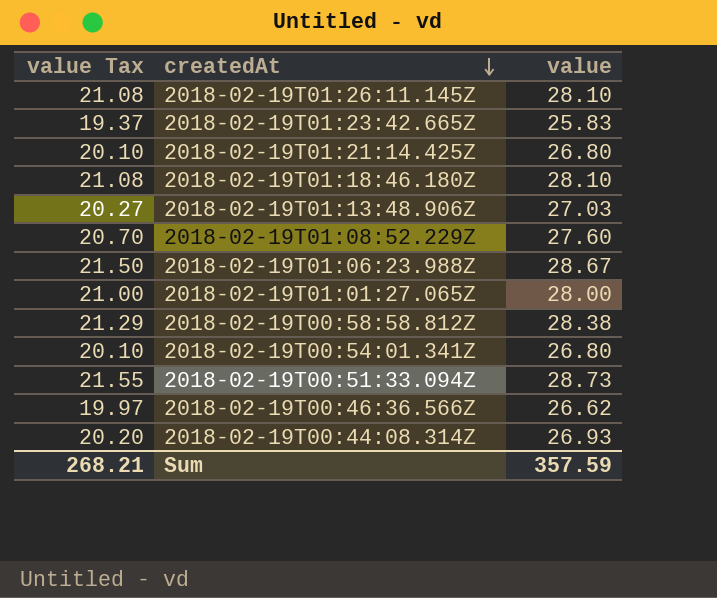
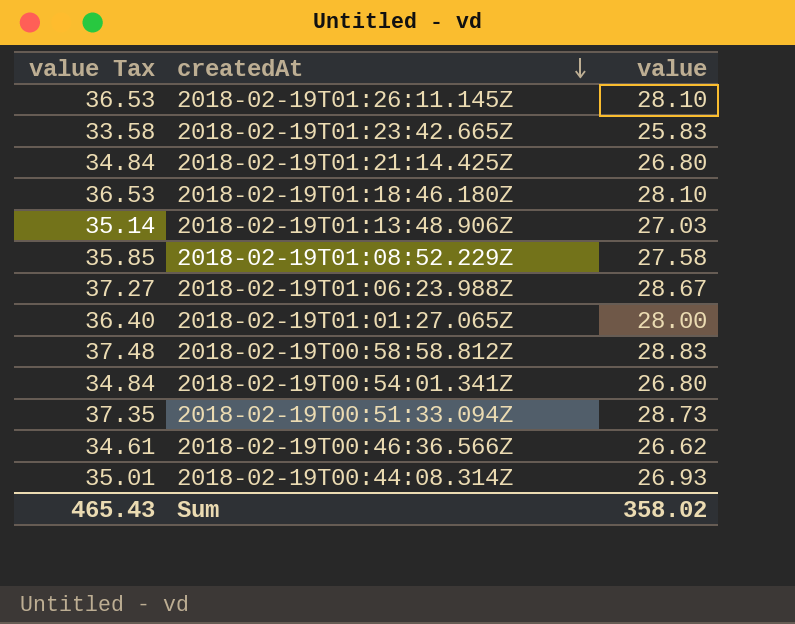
column value Tax | formula: [value] * 0.75 -> [value] * 1.3
2018-02-19T01:08:52.229Z | value: 27.60 -> 27.58
2018-02-19T00:58:58.812Z | value: 28.38 -> 28.83
Sum | value Tax: 268.21 -> 465.43
Sum | value: 357.59 -> 358.02

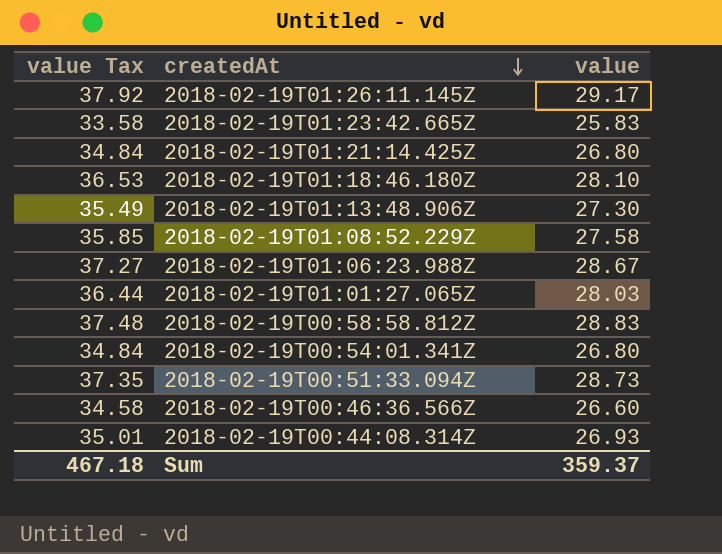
2018-02-19T01:26:11.145Z | value Tax: 36.53 -> 37.92
2018-02-19T01:26:11.145Z | value: 28.10 -> 29.17
2018-02-19T01:13:48.906Z | value Tax: 35.14 -> 35.49
2018-02-19T01:13:48.906Z | value: 27.03 -> 27.30
2018-02-19T01:01:27.065Z | value Tax: 36.40 -> 36.44
2018-02-19T01:01:27.065Z | value: 28.00 -> 28.03
2018-02-19T00:46:36.566Z | value Tax: 34.61 -> 34.58
2018-02-19T00:46:36.566Z | value: 26.62 -> 26.60
Sum | value Tax: 465.43 -> 467.18
Sum | value: 358.02 -> 359.37

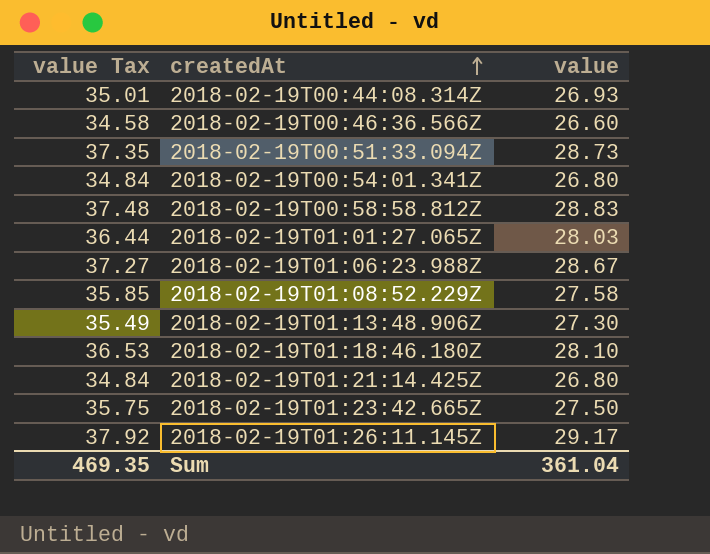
row order: createdAt descending -> createdAt ascending
2018-02-19T01:23:42.665Z | value Tax: 33.58 -> 35.75
2018-02-19T01:23:42.665Z | value: 25.83 -> 27.50
Sum | value Tax: 467.18 -> 469.35
Sum | value: 359.37 -> 361.04

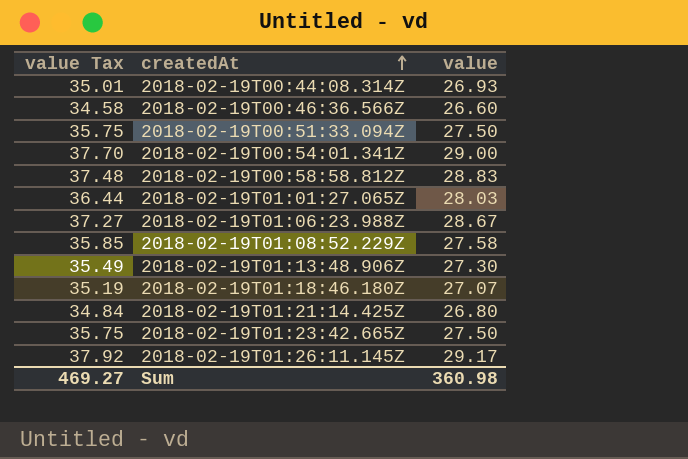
2018-02-19T00:51:33.094Z | value Tax: 37.35 -> 35.75
2018-02-19T00:51:33.094Z | value: 28.73 -> 27.50
2018-02-19T00:54:01.341Z | value Tax: 34.84 -> 37.70
2018-02-19T00:54:01.341Z | value: 26.80 -> 29.00
2018-02-19T01:18:46.180Z | value Tax: 36.53 -> 35.19
2018-02-19T01:18:46.180Z | value: 28.10 -> 27.07
Sum | value Tax: 469.35 -> 469.27
Sum | value: 361.04 -> 360.98

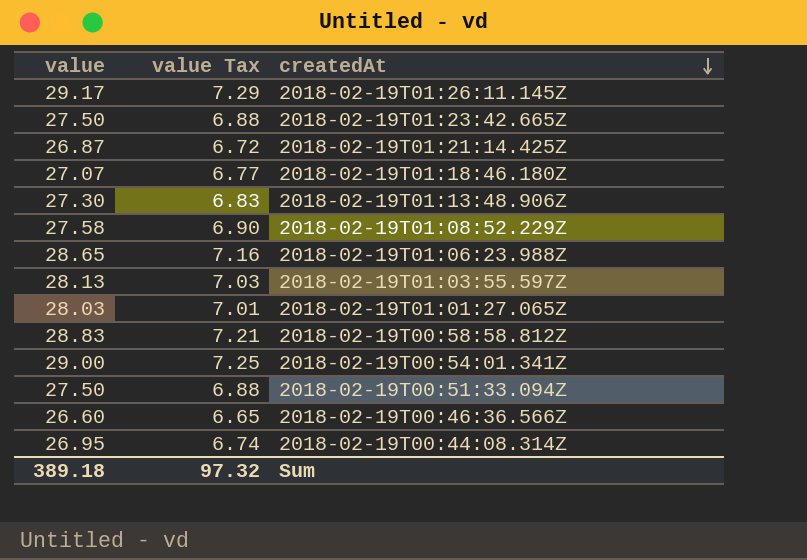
row order: createdAt ascending -> createdAt descending
column value | position: 3 -> 1
column value Tax | formula: [value] * 1.3 -> [value] * 0.25
2018-02-19T01:21:14.425Z | value: 26.80 -> 26.87
2018-02-19T01:06:23.988Z | value: 28.67 -> 28.65
row 2018-02-19T01:03:55.597Z: none -> 28.13 | 7.03
2018-02-19T00:44:08.314Z | value: 26.93 -> 26.95
Sum | value: 360.98 -> 389.18
Sum | value Tax: 469.27 -> 97.32

